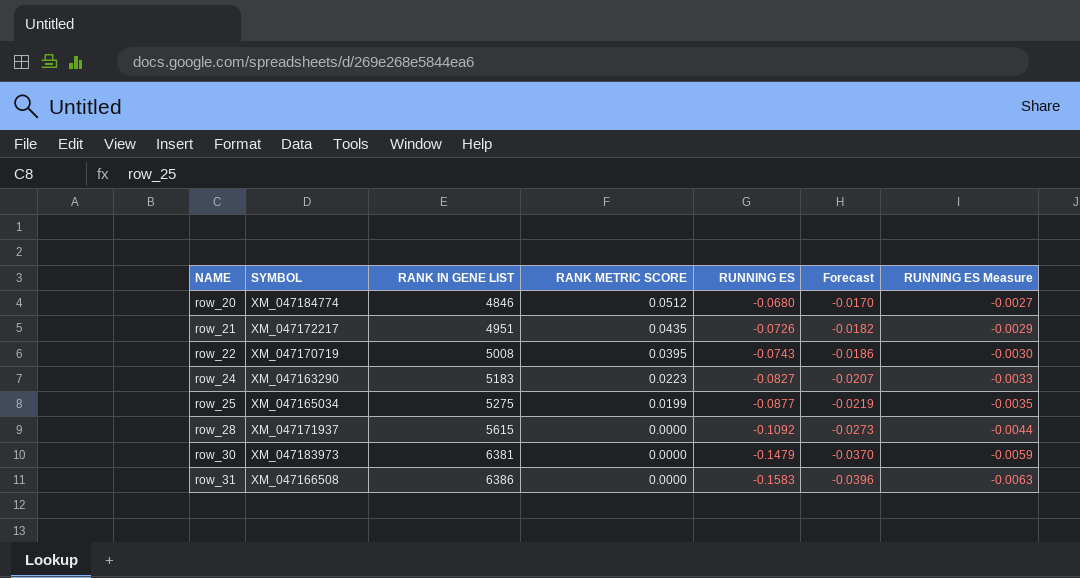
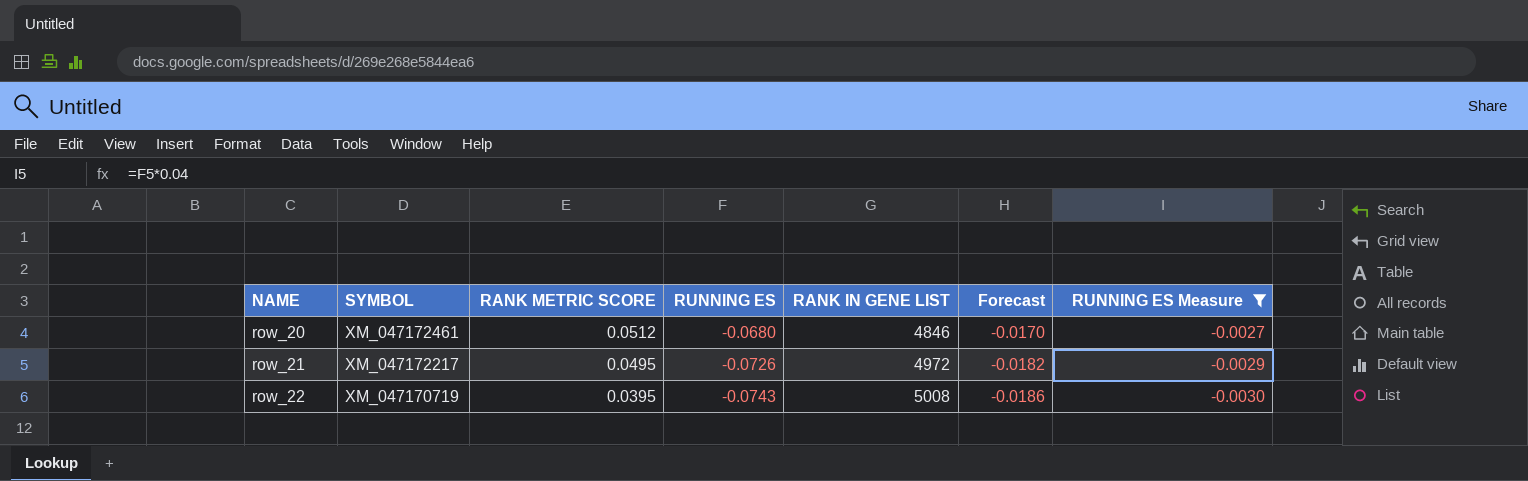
filter: none -> RUNNING ES Measure >= -0.0030
column RANK IN GENE LIST | position: 3 -> 5
row_20 | SYMBOL: XM_047184774 -> XM_047172461
row_21 | RANK METRIC SCORE: 0.0435 -> 0.0495
row_21 | RANK IN GENE LIST: 4951 -> 4972

